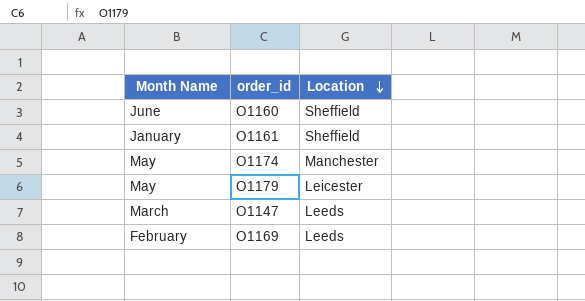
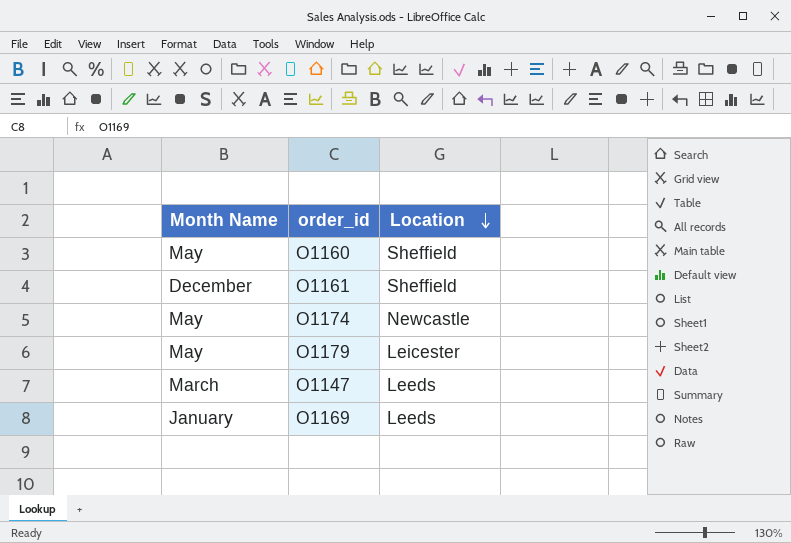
O1160 | Month Name: June -> May
O1161 | Month Name: January -> December
O1174 | Location: Manchester -> Newcastle
O1169 | Month Name: February -> January

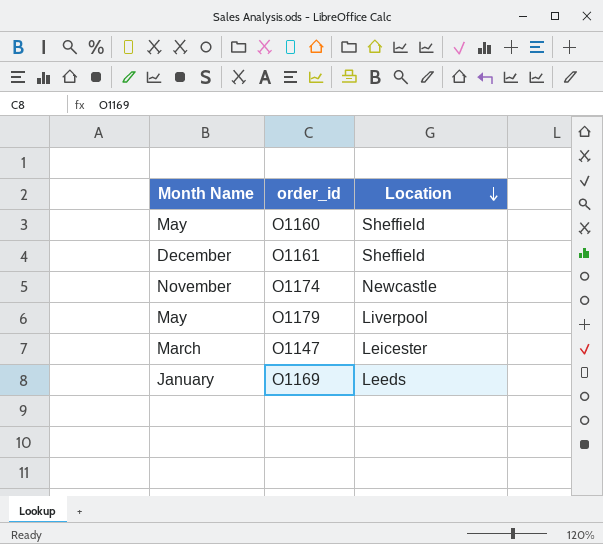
O1174 | Month Name: May -> November
O1179 | Location: Leicester -> Liverpool
O1147 | Location: Leeds -> Leicester

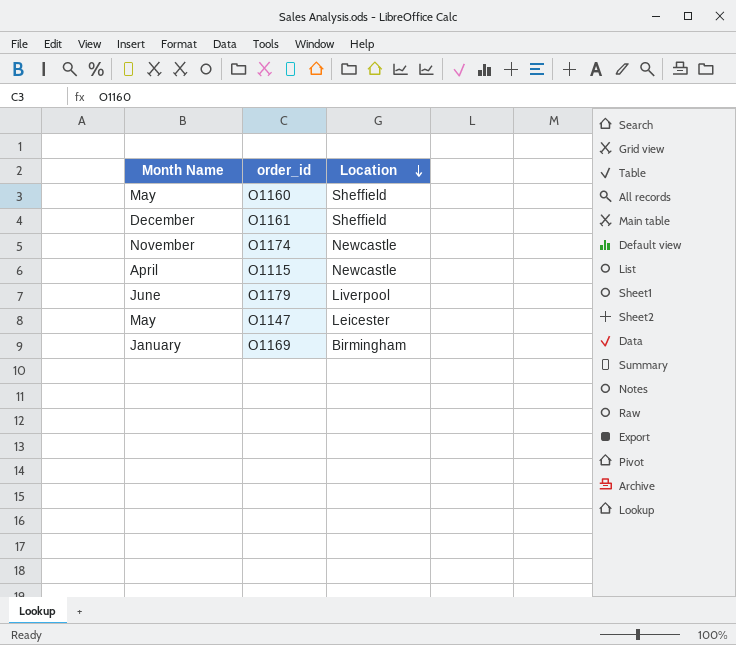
row O1115: none -> April | Newcastle
O1179 | Month Name: May -> June
O1147 | Month Name: March -> May
O1169 | Location: Leeds -> Birmingham

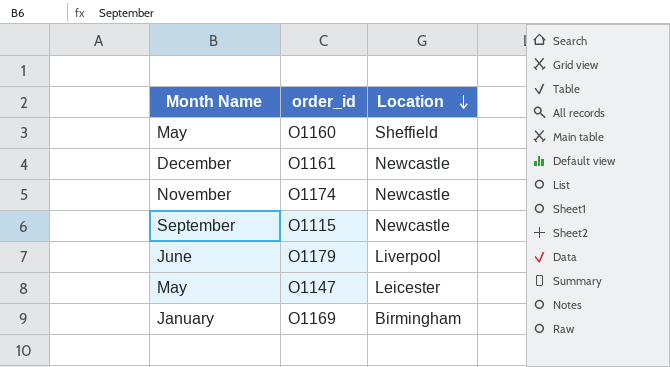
O1161 | Location: Sheffield -> Newcastle
O1115 | Month Name: April -> September

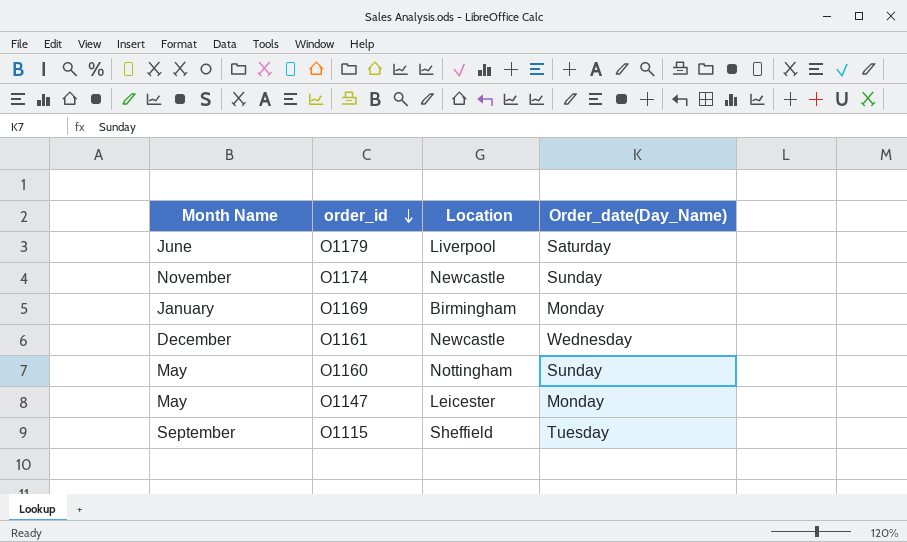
row order: Location descending -> order_id descending
column Order_date(Day_Name) | position: none -> 4
O1160 | Location: Sheffield -> Nottingham
O1115 | Location: Newcastle -> Sheffield

